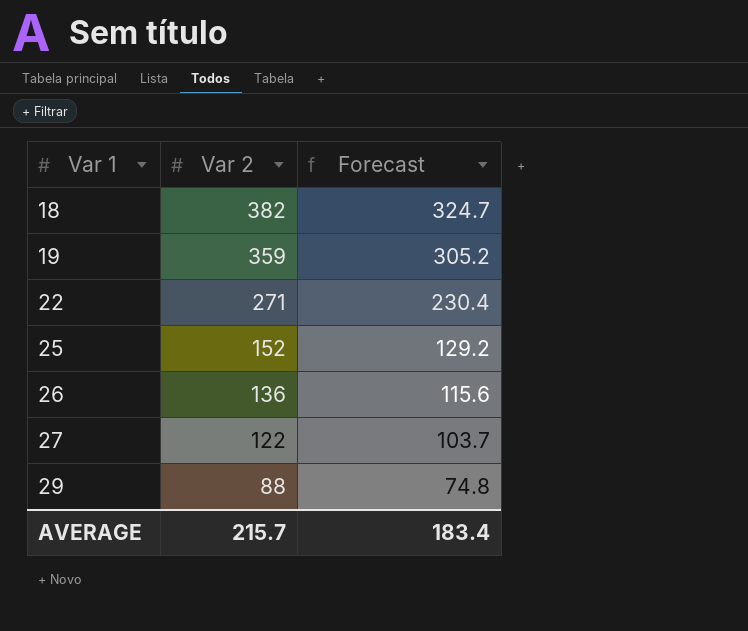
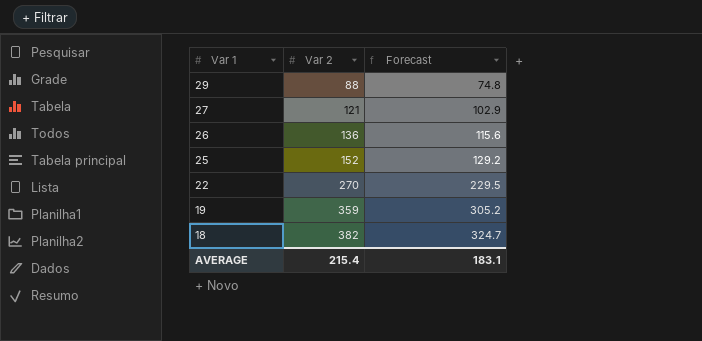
row order: Var 1 ascending -> Var 1 descending
27 | Var 2: 122 -> 121
27 | Forecast: 103.7 -> 102.9
22 | Var 2: 271 -> 270
22 | Forecast: 230.4 -> 229.5
AVERAGE | Var 2: 215.7 -> 215.4
AVERAGE | Forecast: 183.4 -> 183.1

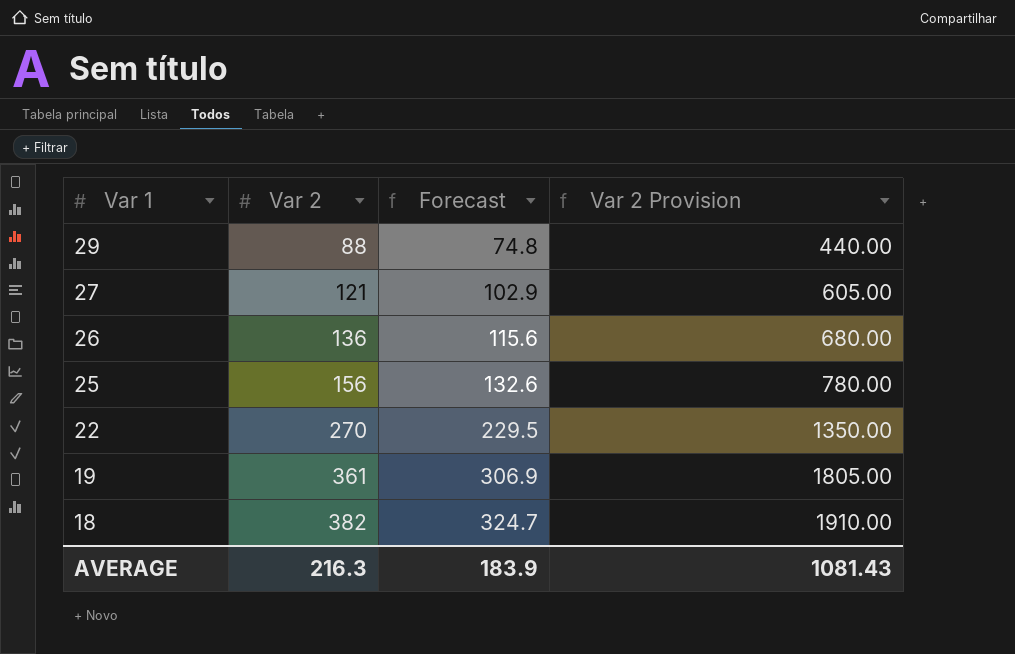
column Var 2 Provision | formula: none -> [Var 2] * 5
25 | Var 2: 152 -> 156
25 | Forecast: 129.2 -> 132.6
19 | Var 2: 359 -> 361
19 | Forecast: 305.2 -> 306.9
AVERAGE | Var 2: 215.4 -> 216.3
AVERAGE | Forecast: 183.1 -> 183.9

